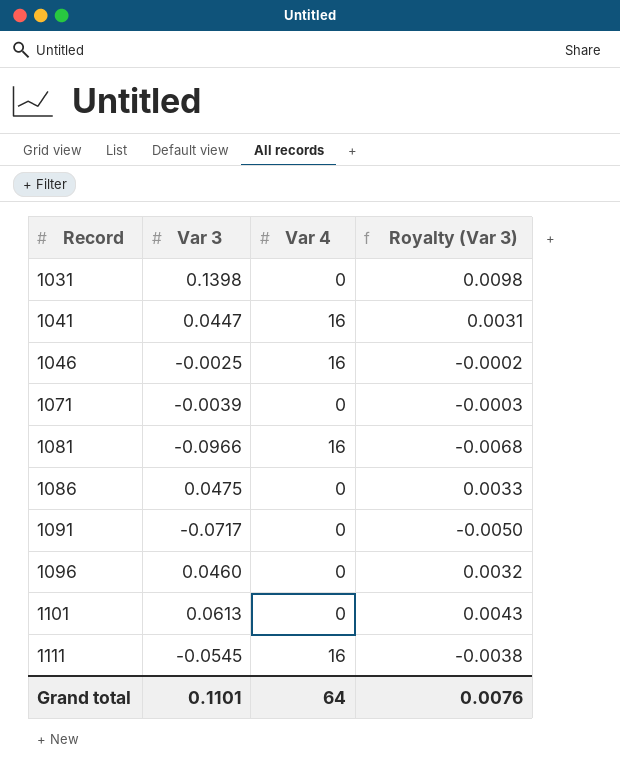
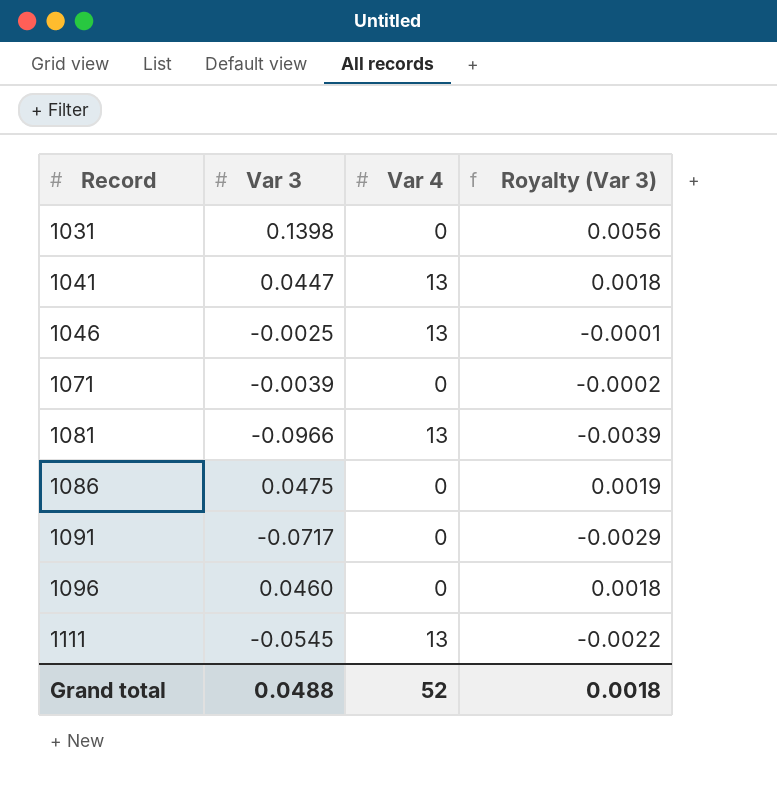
column Royalty (Var 3) | formula: [Var 3] * 0.07 -> [Var 3] * 0.04
row 1101: 0.0613 | 0 | 0.0043 -> none
1041 | Var 4: 16 -> 13
1046 | Var 4: 16 -> 13
1081 | Var 4: 16 -> 13
1111 | Var 4: 16 -> 13
Grand total | Var 3: 0.1101 -> 0.0488
Grand total | Var 4: 64 -> 52
Grand total | Royalty (Var 3): 0.0076 -> 0.0018

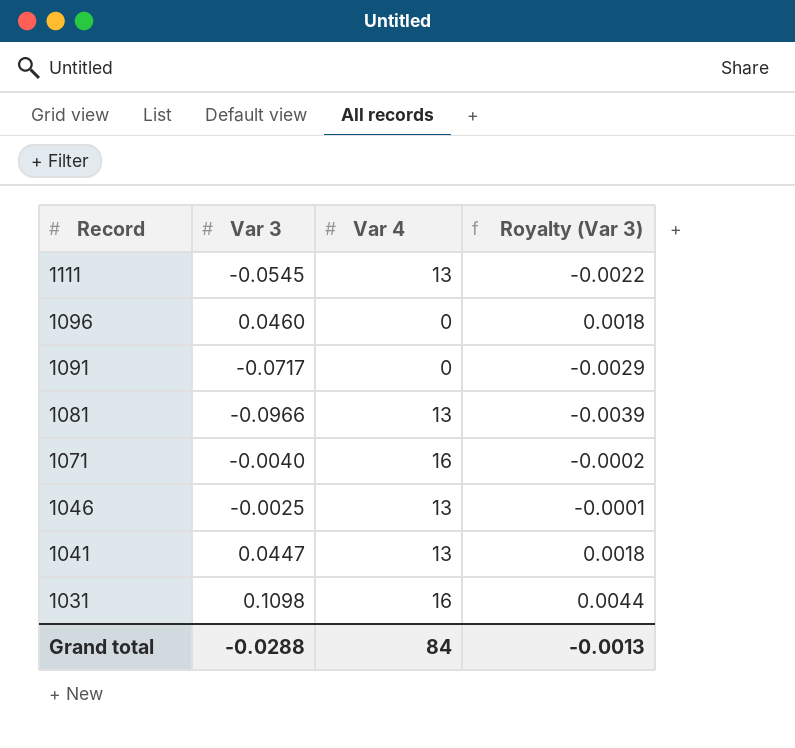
row order: Record ascending -> Record descending
row 1086: 0.0475 | 0 | 0.0019 -> none
1071 | Var 3: -0.0039 -> -0.0040
1071 | Var 4: 0 -> 16
1031 | Var 3: 0.1398 -> 0.1098
1031 | Var 4: 0 -> 16
1031 | Royalty (Var 3): 0.0056 -> 0.0044
Grand total | Var 3: 0.0488 -> -0.0288
Grand total | Var 4: 52 -> 84
Grand total | Royalty (Var 3): 0.0018 -> -0.0013

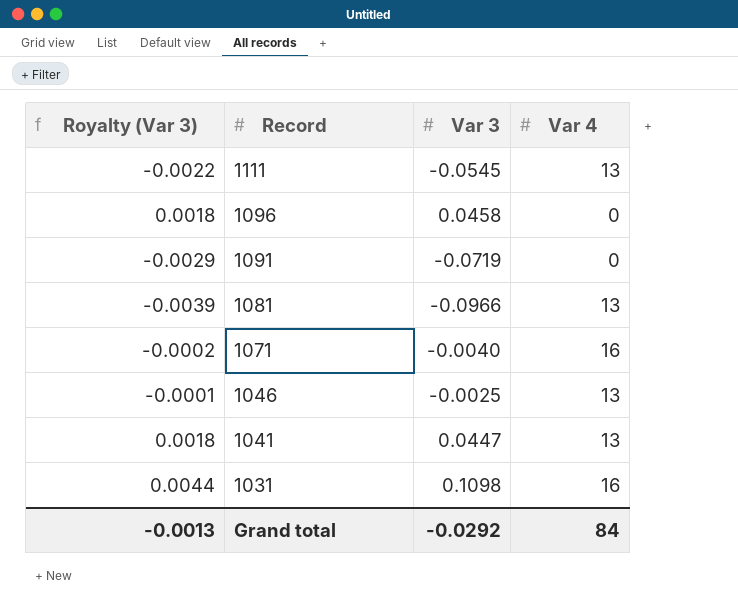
column Royalty (Var 3) | position: 4 -> 1
1096 | Var 3: 0.0460 -> 0.0458
1091 | Var 3: -0.0717 -> -0.0719
Grand total | Var 3: -0.0288 -> -0.0292

